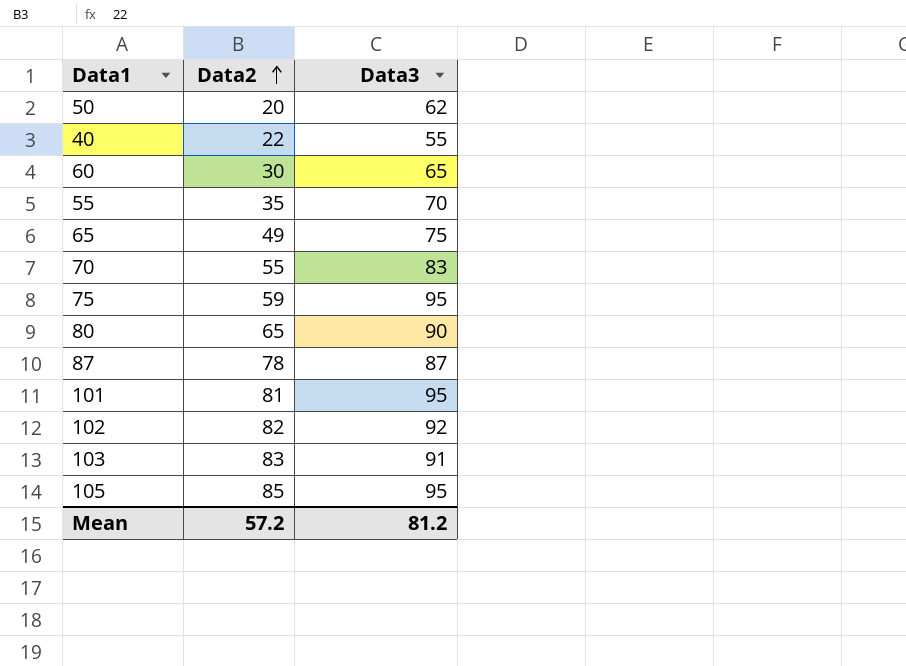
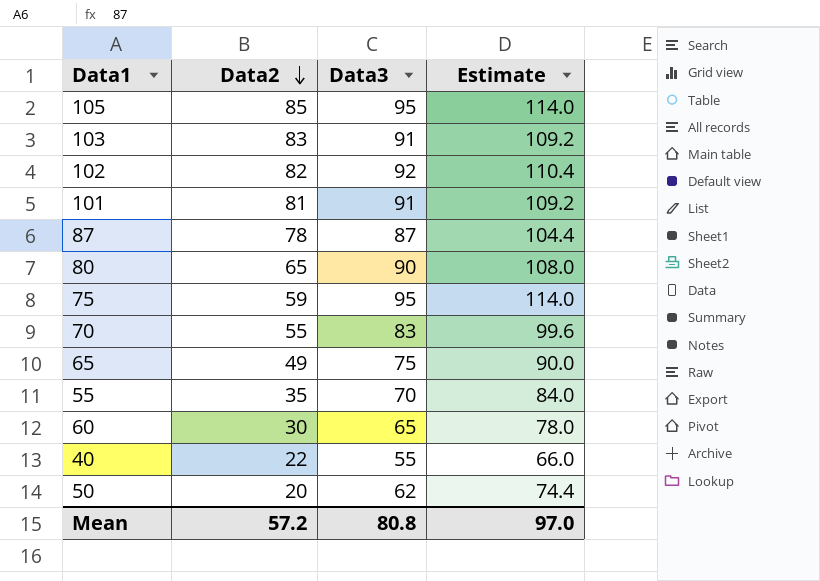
row order: Data2 ascending -> Data2 descending
column Estimate | formula: none -> [Data3] * 1.2
101 | Data3: 95 -> 91
Mean | Data3: 81.2 -> 80.8

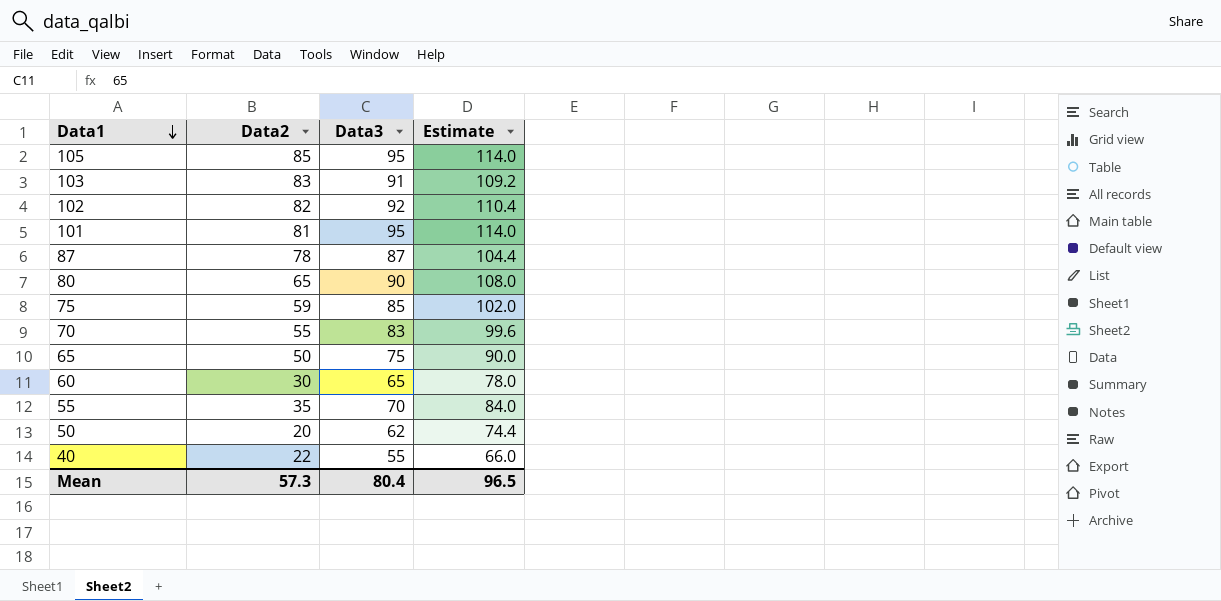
row order: Data2 descending -> Data1 descending
101 | Data3: 91 -> 95
101 | Estimate: 109.2 -> 114.0
75 | Data3: 95 -> 85
75 | Estimate: 114.0 -> 102.0
65 | Data2: 49 -> 50
Mean | Data2: 57.2 -> 57.3
Mean | Data3: 80.8 -> 80.4
Mean | Estimate: 97.0 -> 96.5

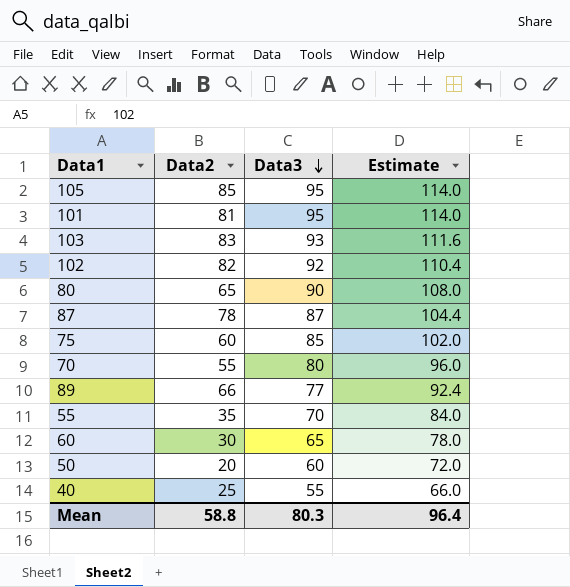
row order: Data1 descending -> Data3 descending
row 65: 50 | 75 | 90.0 -> none
103 | Data3: 91 -> 93
103 | Estimate: 109.2 -> 111.6
75 | Data2: 59 -> 60
70 | Data3: 83 -> 80
70 | Estimate: 99.6 -> 96.0
row 89: none -> 66 | 77 | 92.4
50 | Data3: 62 -> 60
50 | Estimate: 74.4 -> 72.0
40 | Data2: 22 -> 25
Mean | Data2: 57.3 -> 58.8
Mean | Data3: 80.4 -> 80.3
Mean | Estimate: 96.5 -> 96.4

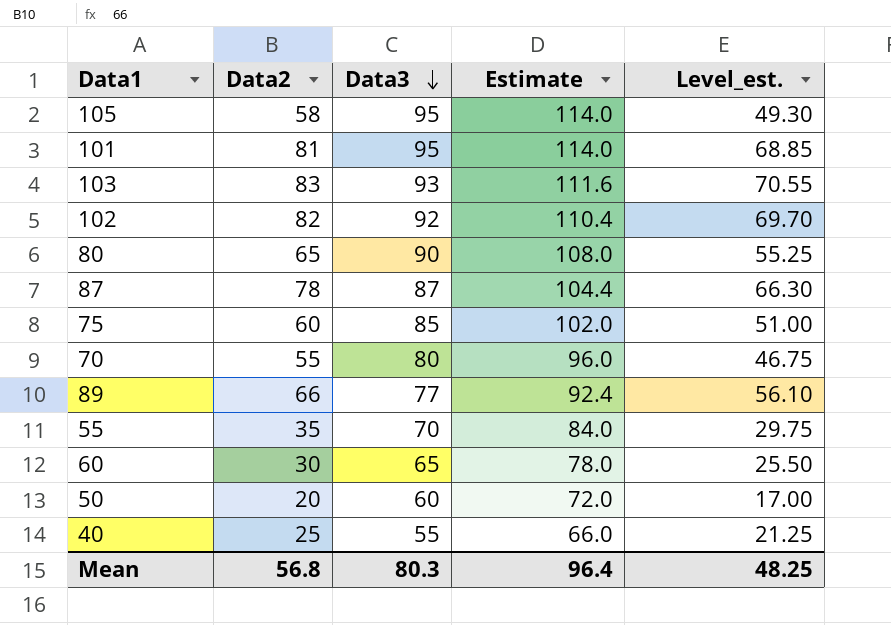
column Level_est. | formula: none -> [Data2] * 0.85
105 | Data2: 85 -> 58
Mean | Data2: 58.8 -> 56.8

